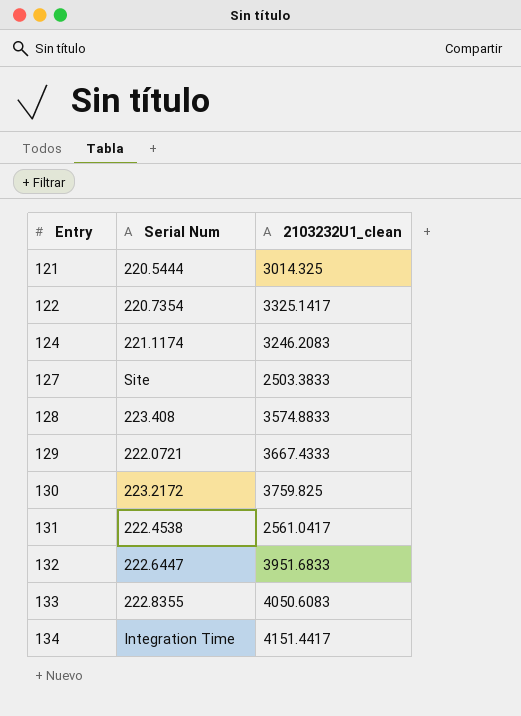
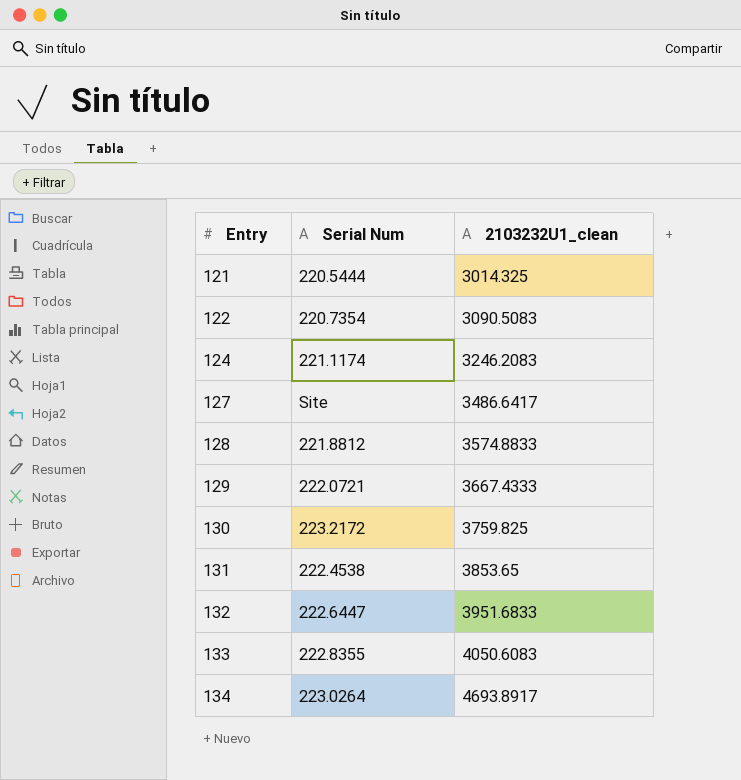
122 | 2103232U1_clean: 3325.1417 -> 3090.5083
127 | 2103232U1_clean: 2503.3833 -> 3486.6417
128 | Serial Num: 223.408 -> 221.8812
131 | 2103232U1_clean: 2561.0417 -> 3853.65
134 | Serial Num: Integration Time -> 223.0264
134 | 2103232U1_clean: 4151.4417 -> 4693.8917

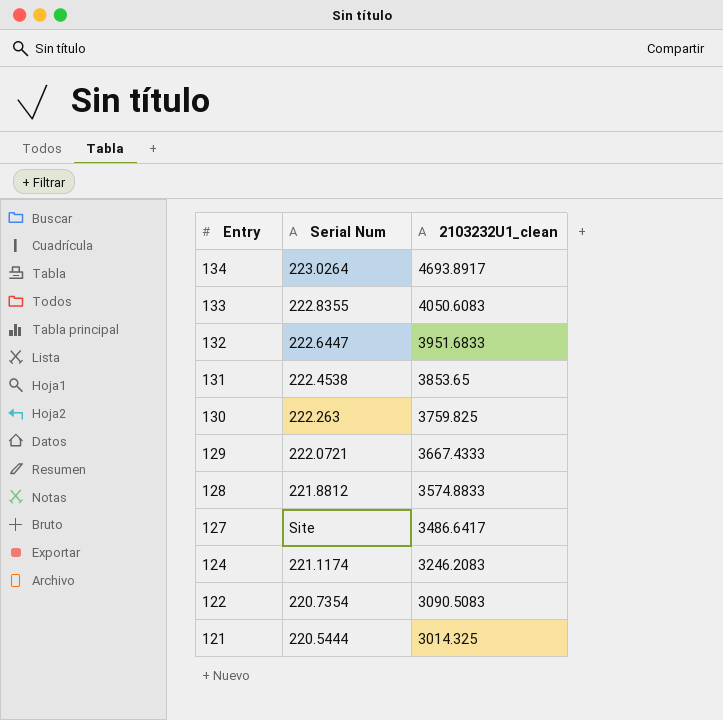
row order: Entry ascending -> Entry descending
130 | Serial Num: 223.2172 -> 222.263

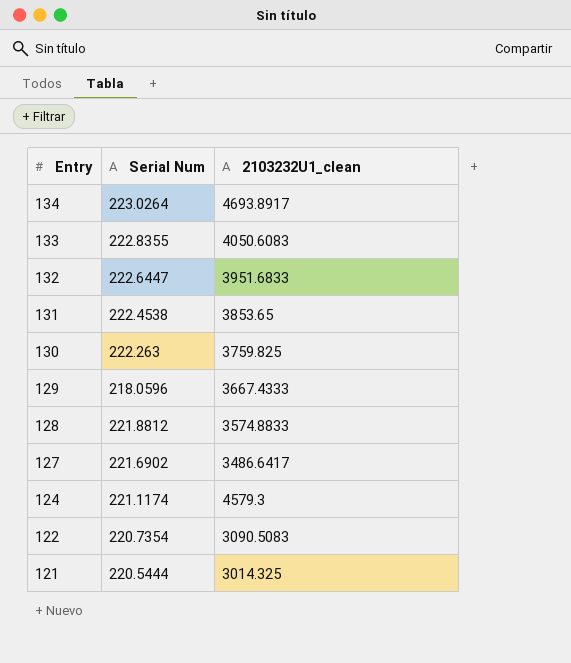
129 | Serial Num: 222.0721 -> 218.0596
127 | Serial Num: Site -> 221.6902
124 | 2103232U1_clean: 3246.2083 -> 4579.3

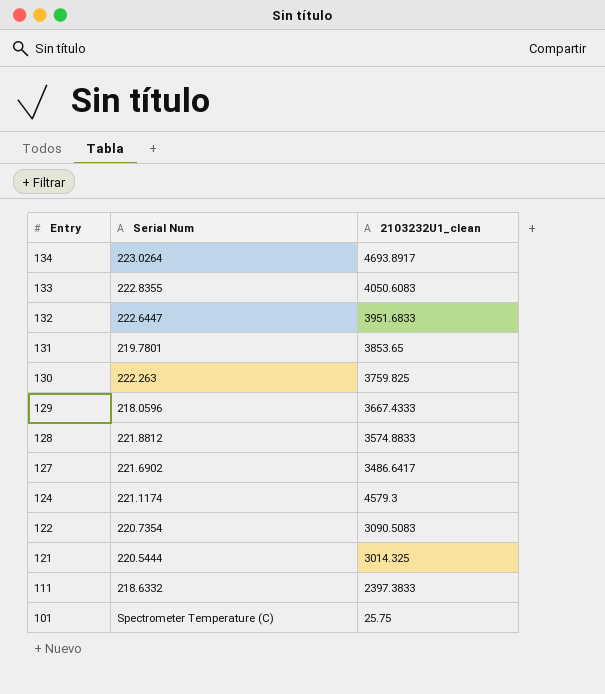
131 | Serial Num: 222.4538 -> 219.7801
row 111: none -> 218.6332 | 2397.3833
row 101: none -> Spectrometer Temperature (C) | 25.75

